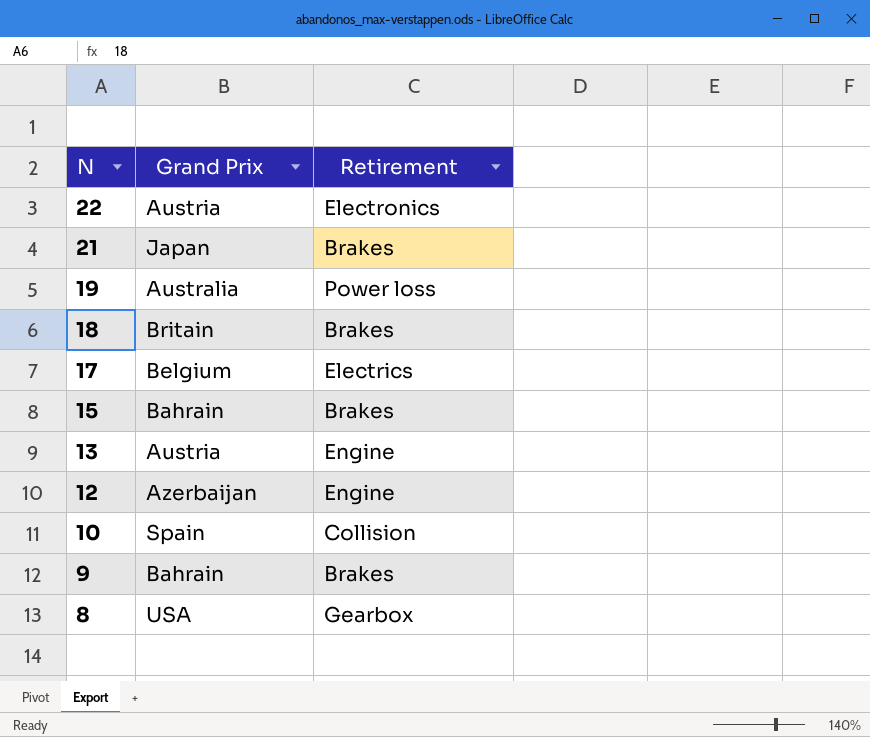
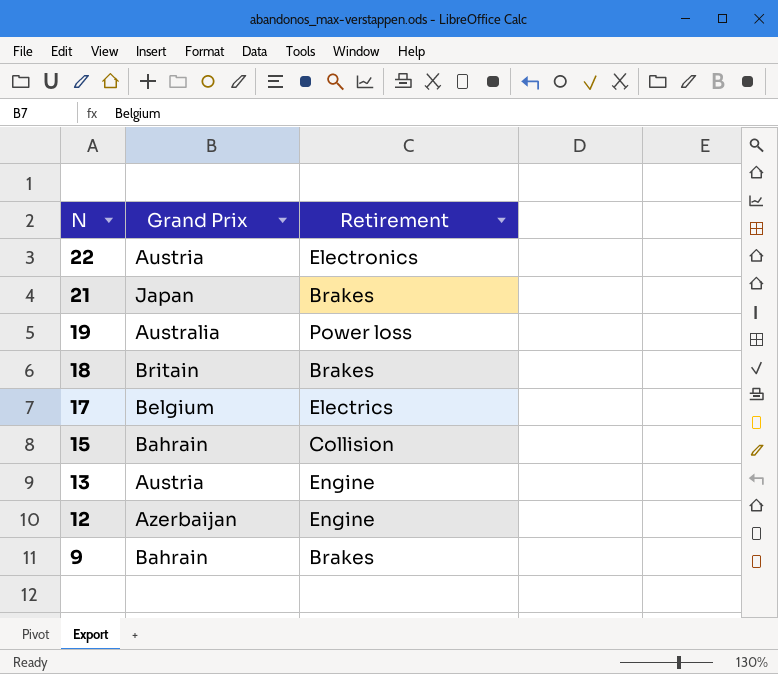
row 10: Spain | Collision -> none
row 8: USA | Gearbox -> none
15 | Retirement: Brakes -> Collision

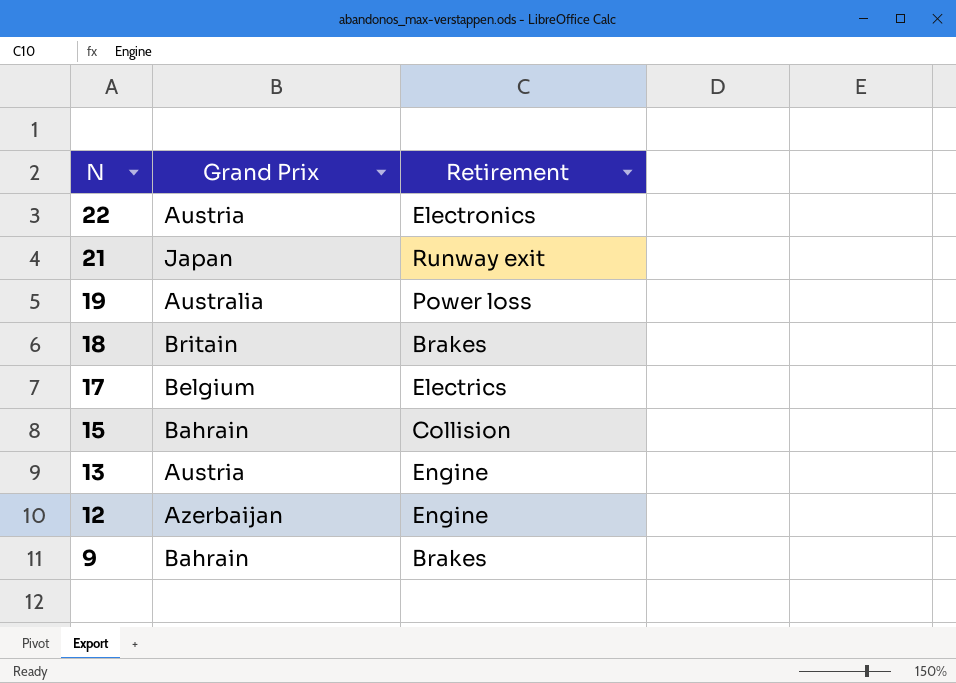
21 | Retirement: Brakes -> Runway exit

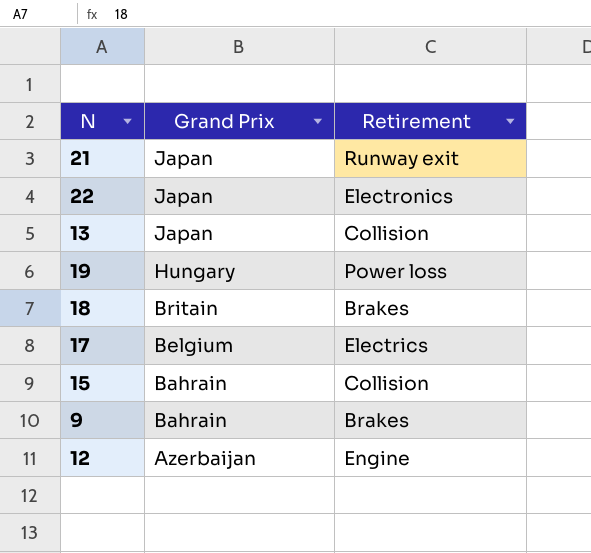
row order: N descending -> Grand Prix descending
22 | Grand Prix: Austria -> Japan
13 | Grand Prix: Austria -> Japan
13 | Retirement: Engine -> Collision
19 | Grand Prix: Australia -> Hungary

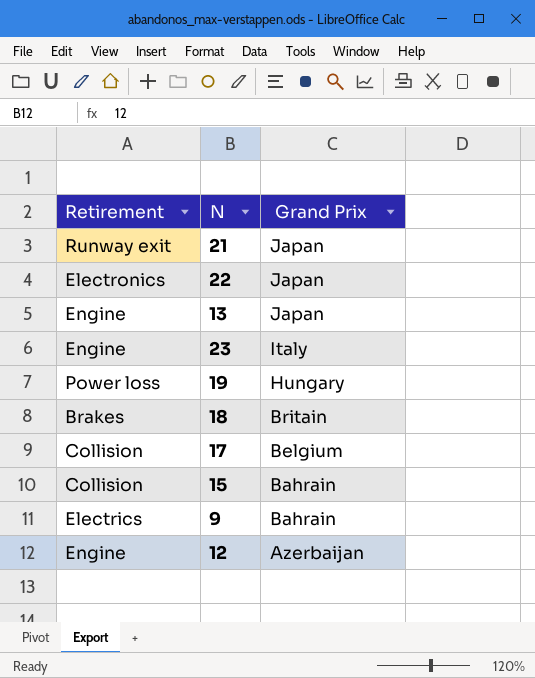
column Retirement | position: 3 -> 1
13 | Retirement: Collision -> Engine
row 23: none -> Engine | Italy
17 | Retirement: Electrics -> Collision
9 | Retirement: Brakes -> Electrics

